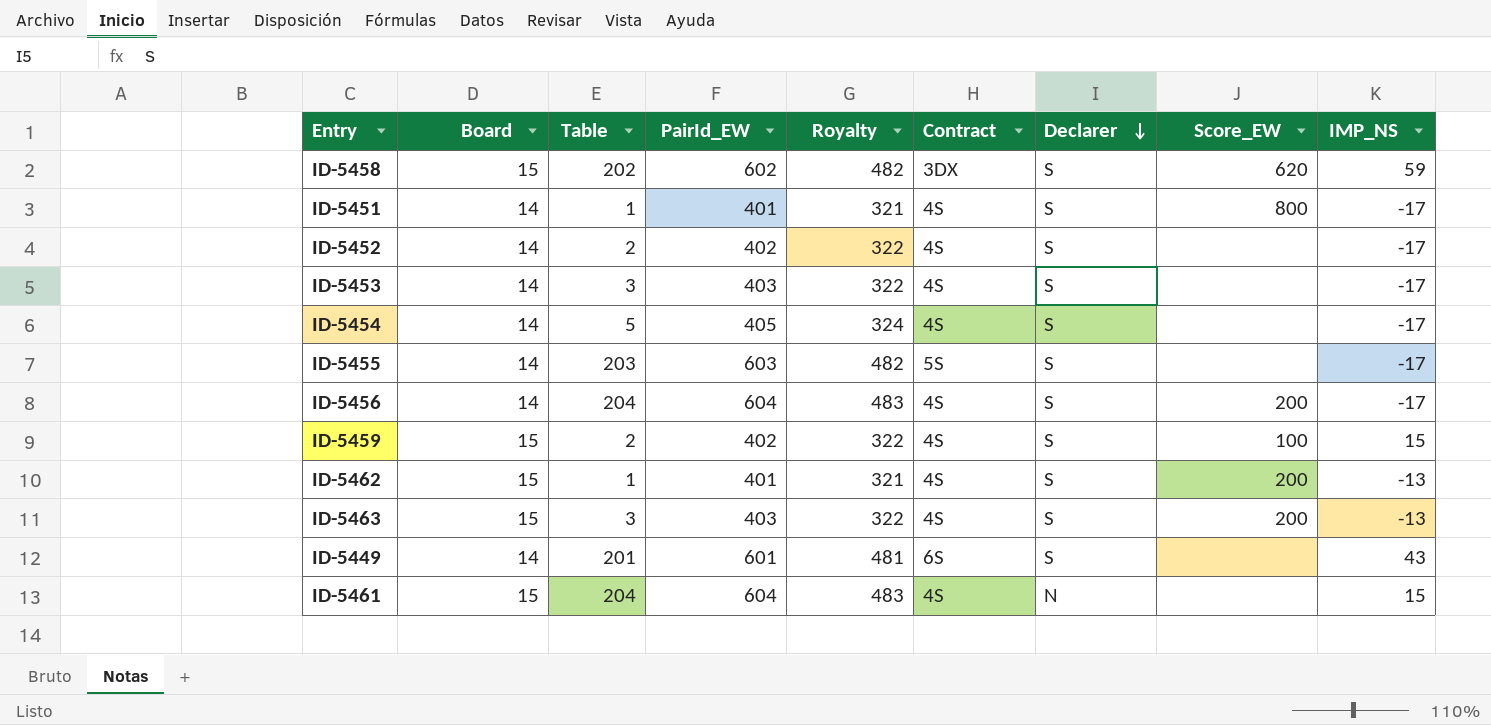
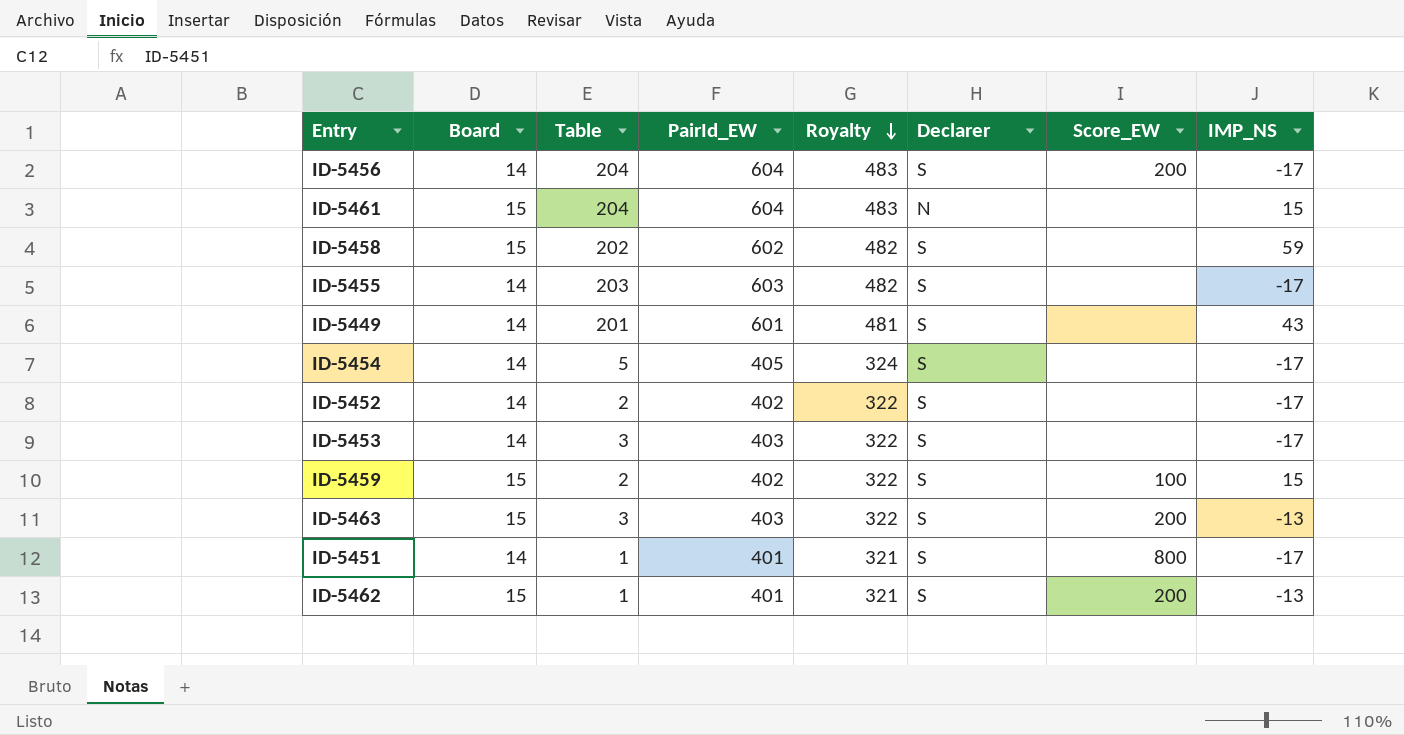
row order: Declarer descending -> Royalty descending
column Contract | position: 6 -> none
ID-5458 | Score_EW: 620 -> none

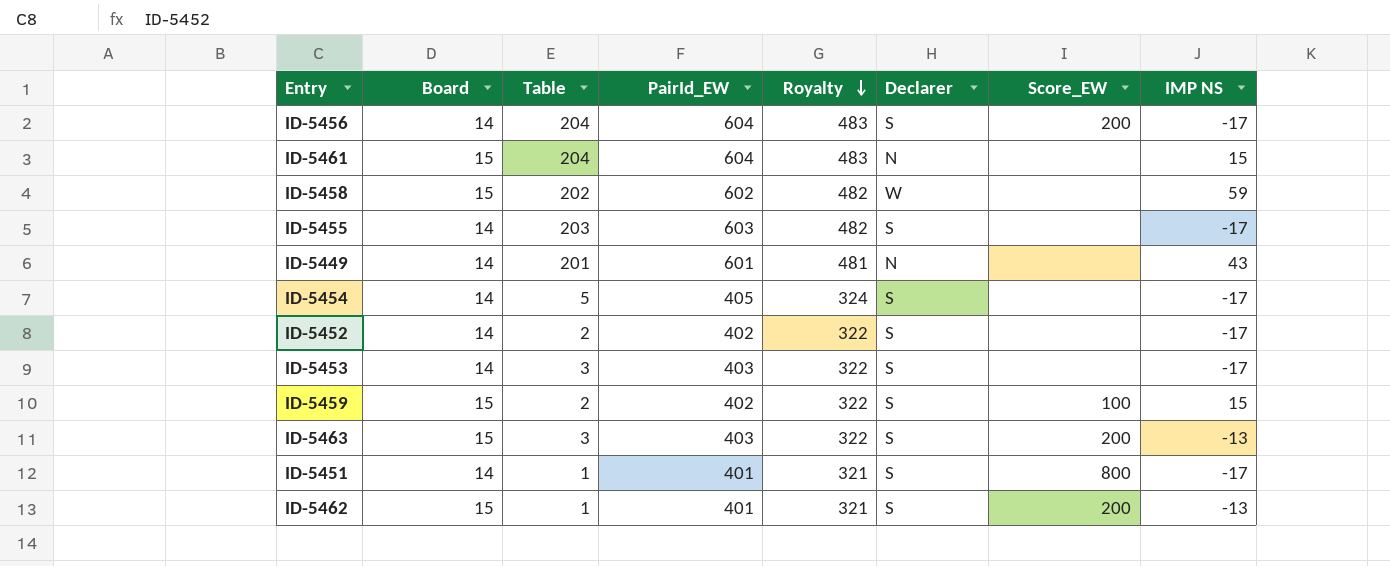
column name: IMP_NS -> IMP NS
ID-5458 | Declarer: S -> W
ID-5449 | Declarer: S -> N

